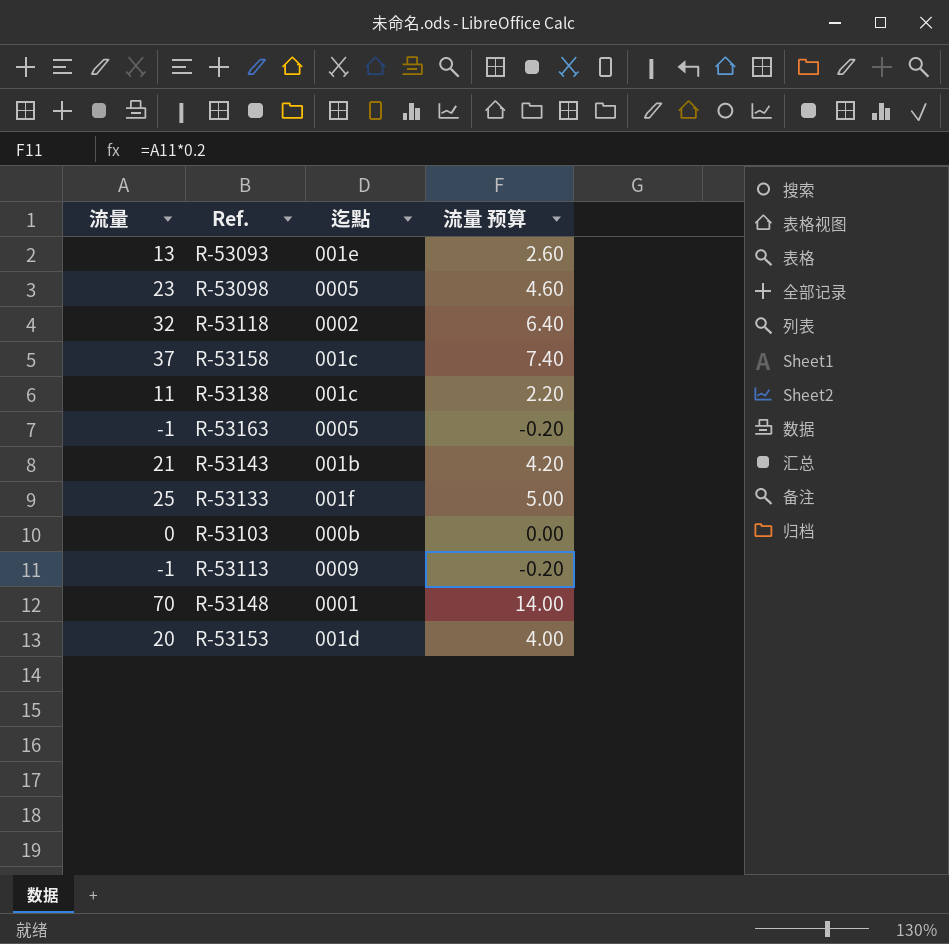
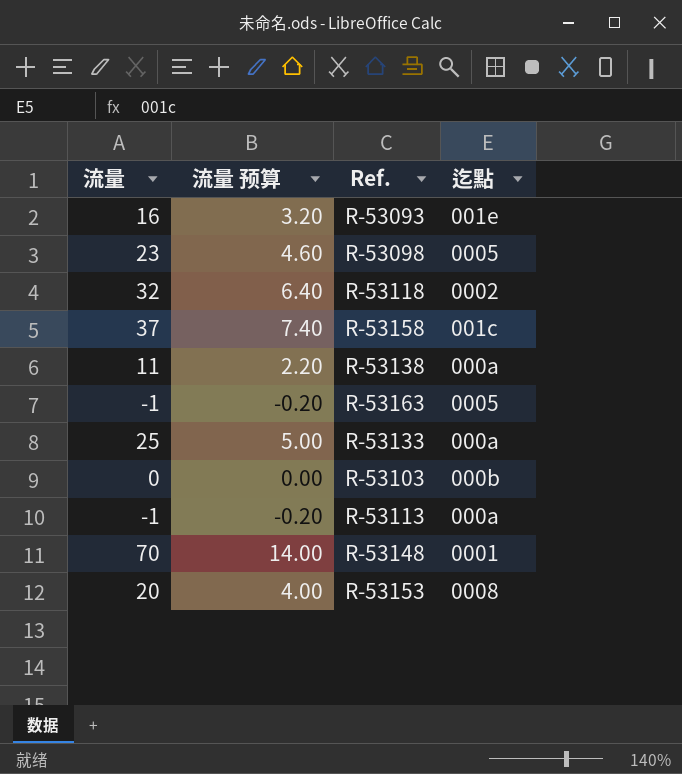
column 流量 预算 | position: 4 -> 2
row R-53143: 21 | 001b | 4.20 -> none
R-53093 | 流量: 13 -> 16
R-53093 | 流量 预算: 2.60 -> 3.20
R-53138 | 迄點: 001c -> 000a
R-53133 | 迄點: 001f -> 000a
R-53113 | 迄點: 0009 -> 000a
R-53153 | 迄點: 001d -> 0008

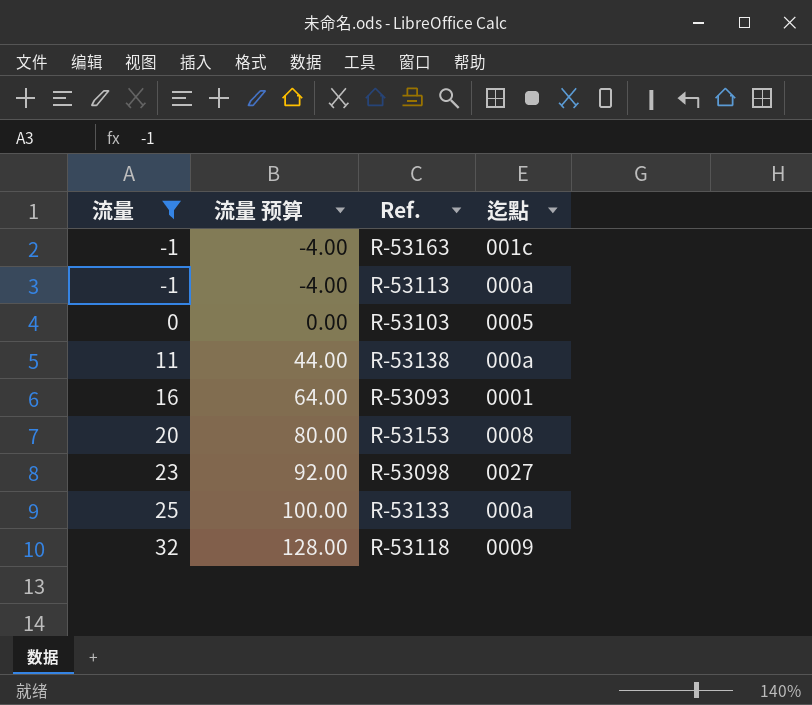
filter: none -> 流量 <= 32
row order: none -> 流量 ascending
column 流量 预算 | formula: [流量] * 0.2 -> [流量] * 4
R-53163 | 迄點: 0005 -> 001c
R-53103 | 迄點: 000b -> 0005
R-53093 | 迄點: 001e -> 0001
R-53098 | 迄點: 0005 -> 0027
R-53118 | 迄點: 0002 -> 0009

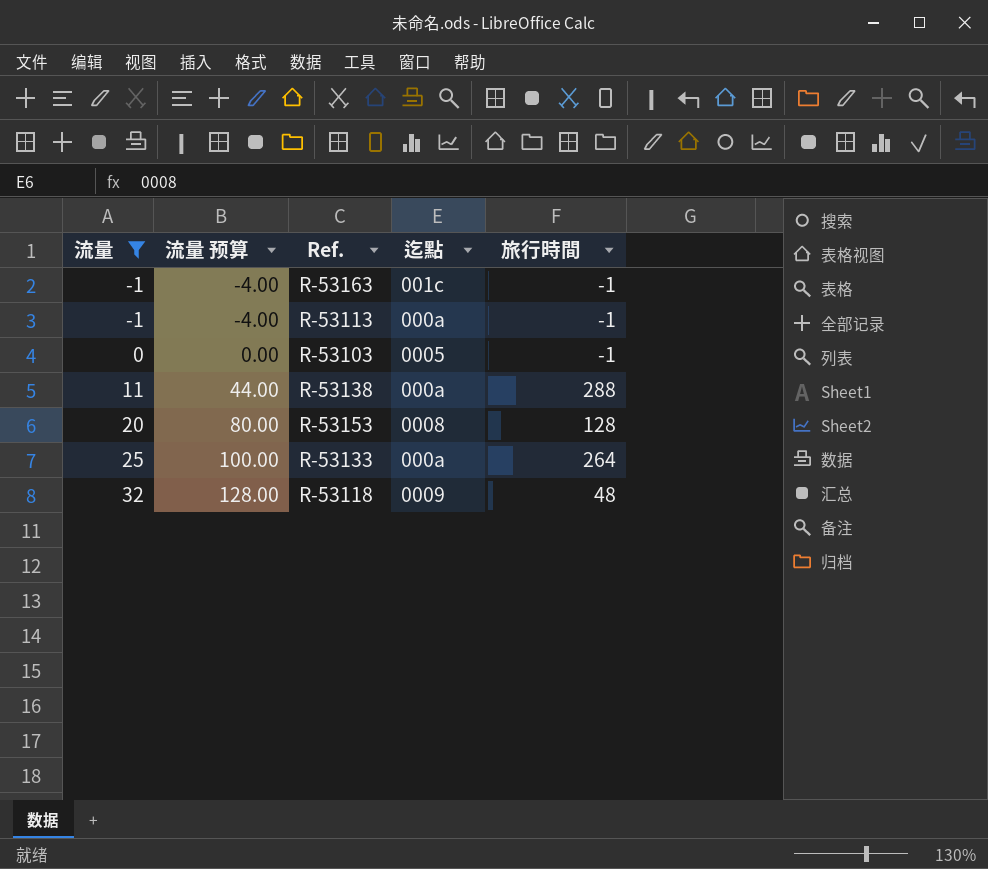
column 旅行時間 | position: none -> 5
row R-53093: 16 | 64.00 | 0001 -> none
row R-53098: 23 | 92.00 | 0027 -> none

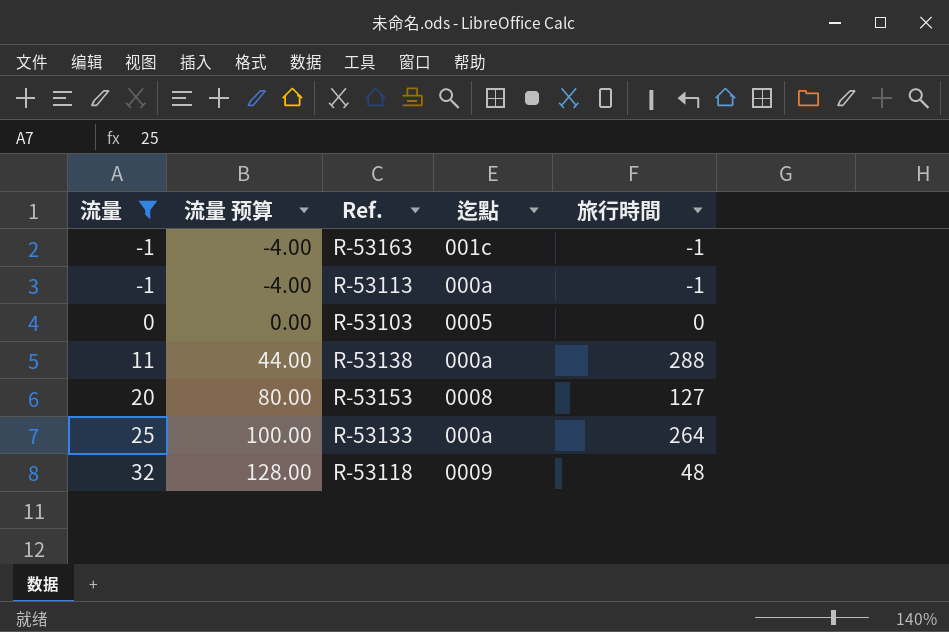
R-53103 | 旅行時間: -1 -> 0
R-53153 | 旅行時間: 128 -> 127

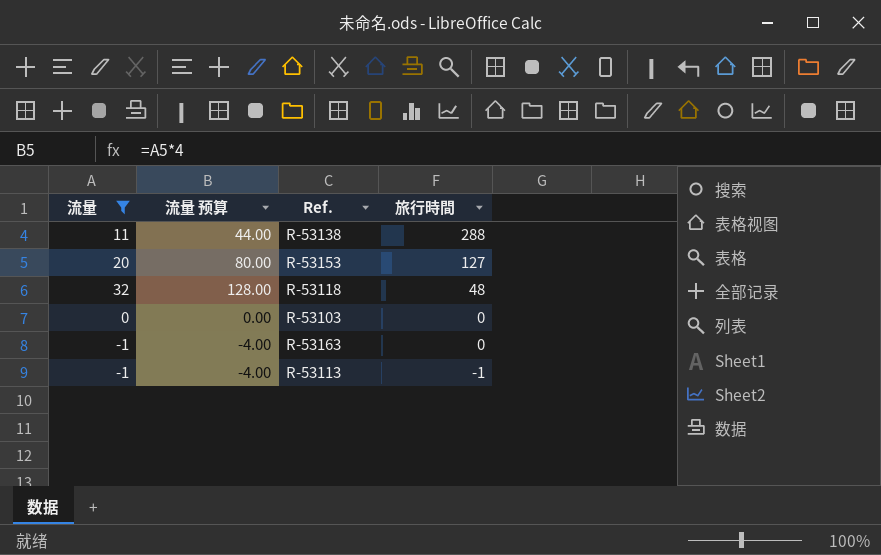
row order: 流量 ascending -> 旅行時間 descending
column 迄點 | position: 4 -> none
row R-53133: 25 | 100.00 | 000a | 264 -> none
R-53163 | 旅行時間: -1 -> 0

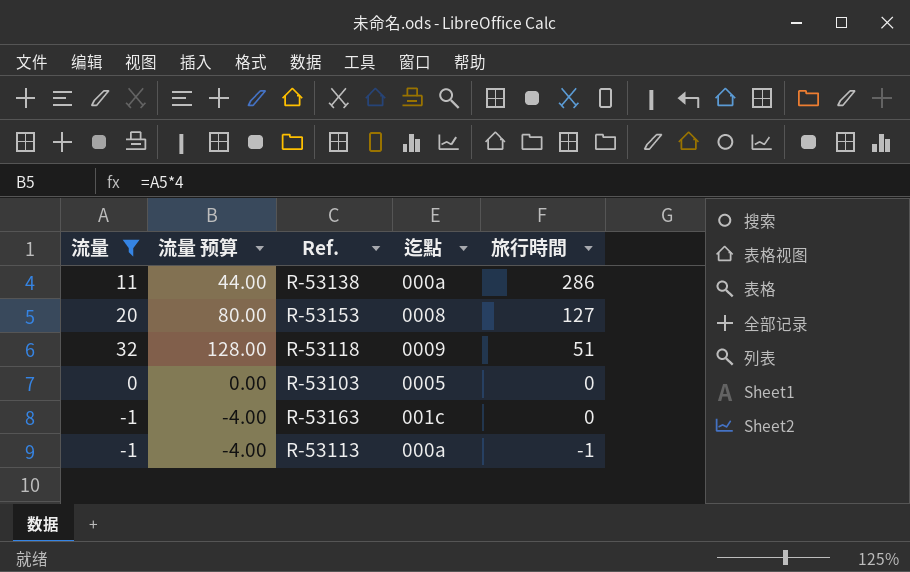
column 迄點 | position: none -> 4
R-53138 | 旅行時間: 288 -> 286
R-53118 | 旅行時間: 48 -> 51

